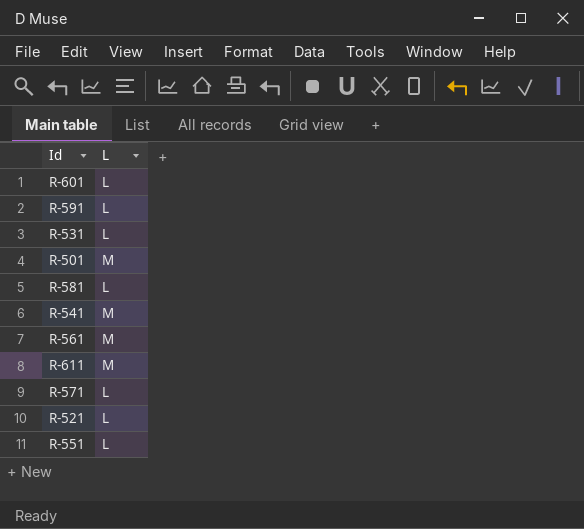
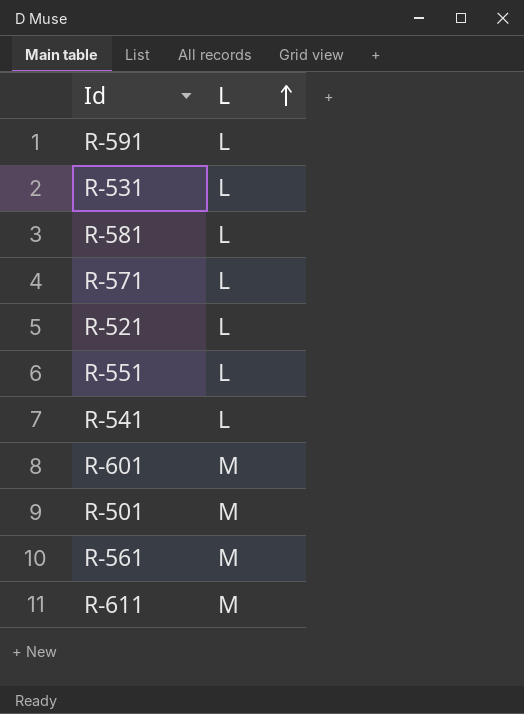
row order: none -> L ascending
R-541 | L: M -> L
R-601 | L: L -> M

